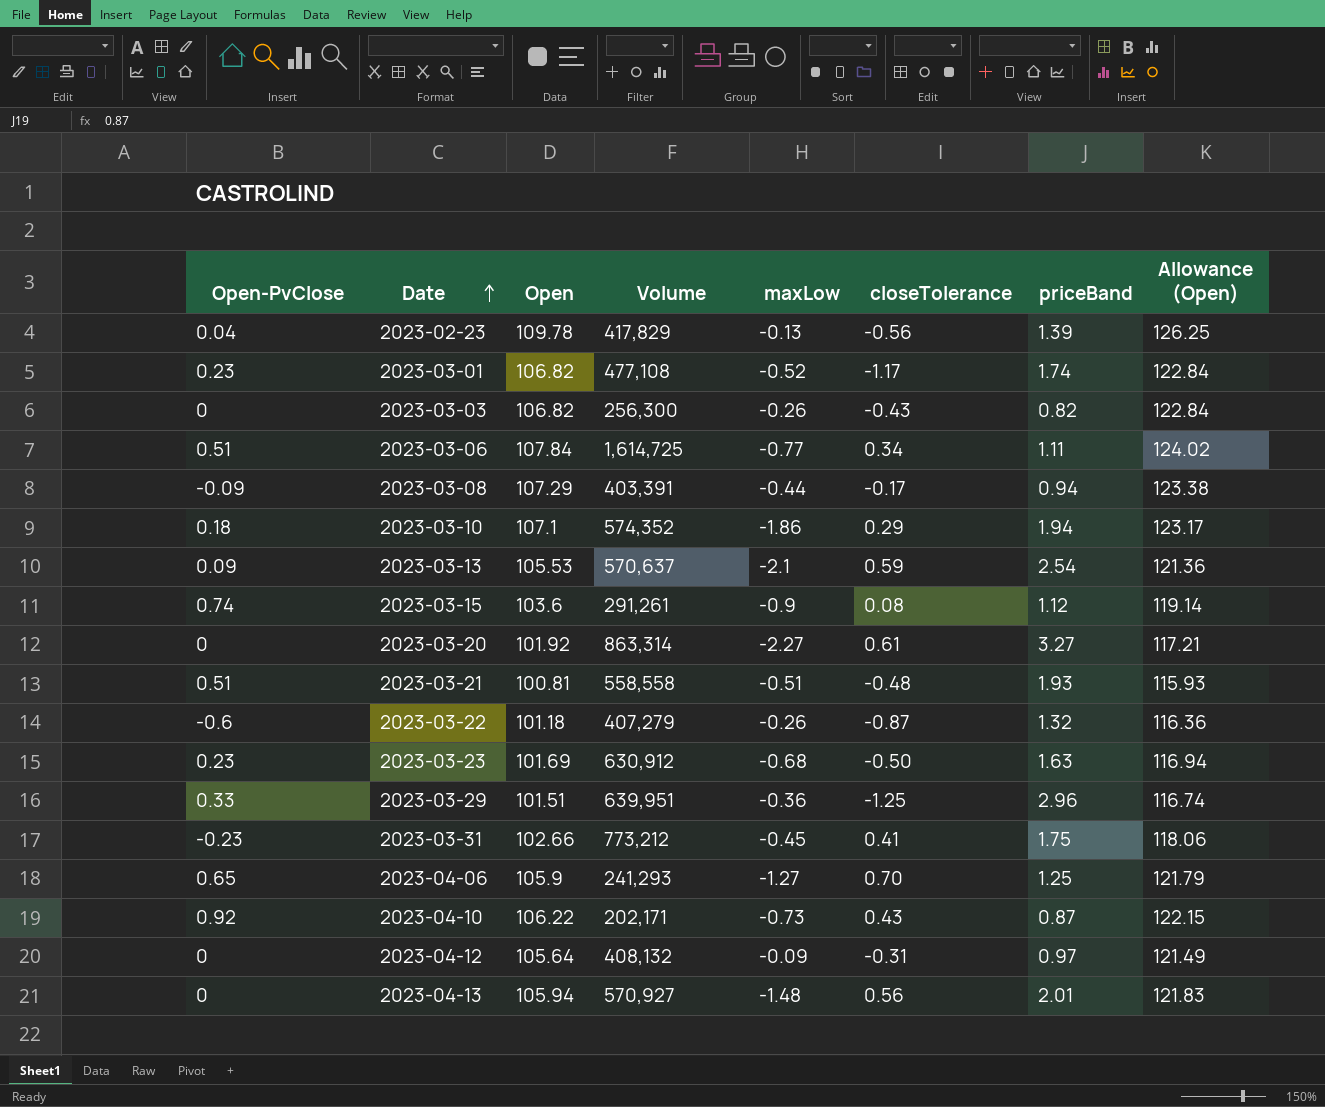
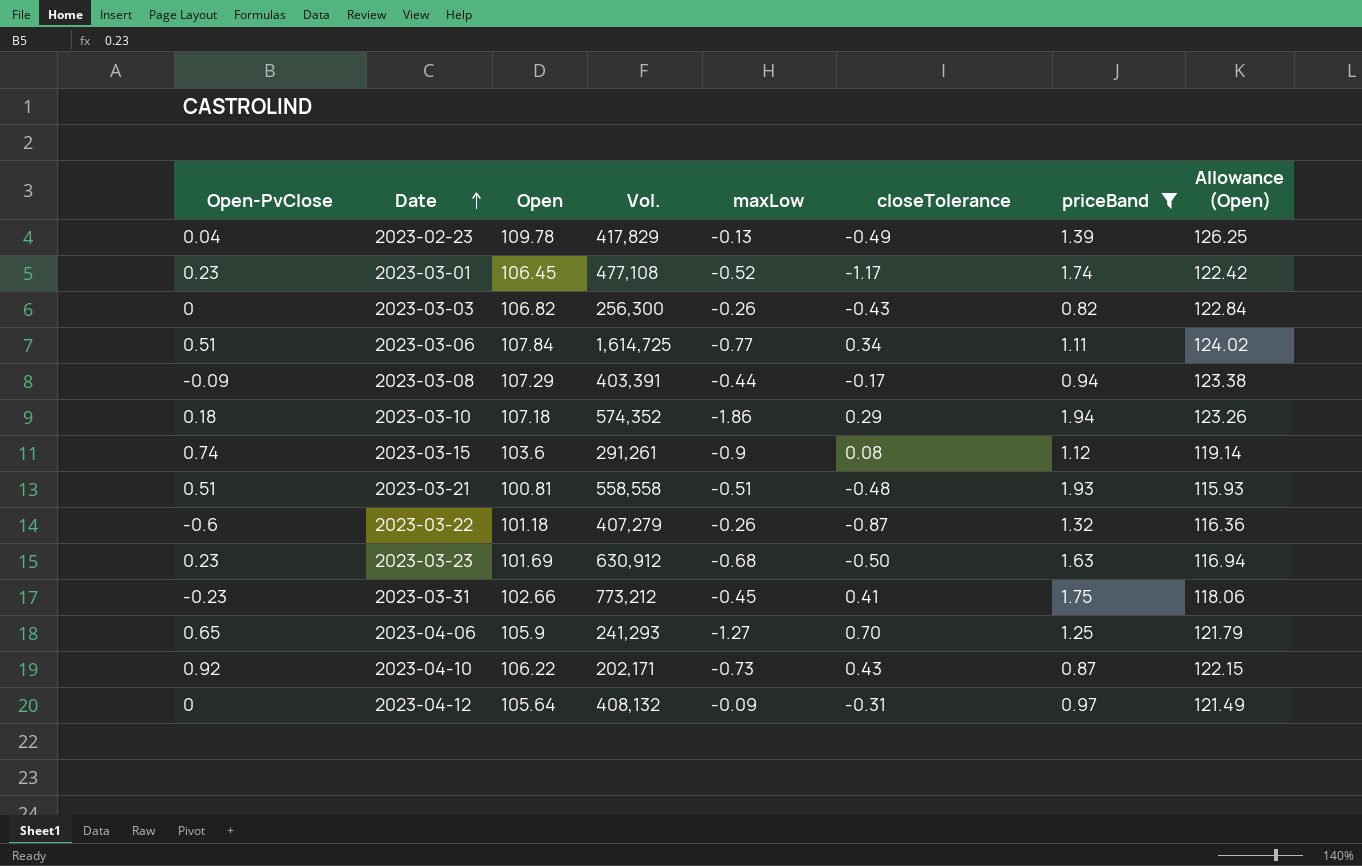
filter: none -> priceBand <= 1.94
column name: Volume -> Vol.
2023-02-23 | closeTolerance: -0.56 -> -0.49
2023-03-01 | Open: 106.82 -> 106.45
2023-03-01 | Allowance (Open): 122.84 -> 122.42
2023-03-10 | Open: 107.1 -> 107.18
2023-03-10 | Allowance (Open): 123.17 -> 123.26

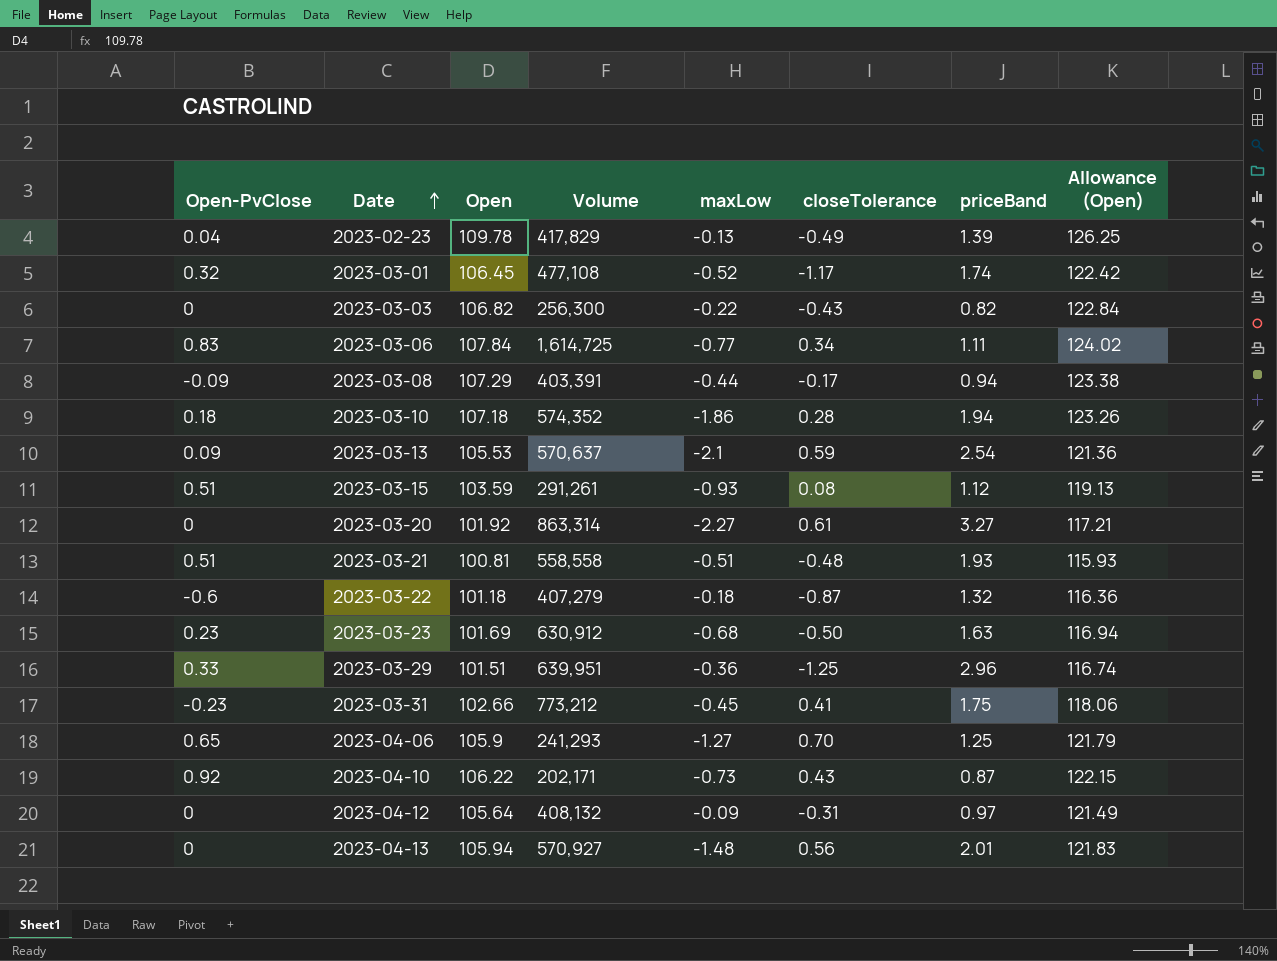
filter: priceBand <= 1.94 -> none
column name: Vol. -> Volume
2023-03-01 | Open-PvClose: 0.23 -> 0.32
2023-03-03 | maxLow: -0.26 -> -0.22
2023-03-06 | Open-PvClose: 0.51 -> 0.83
2023-03-10 | closeTolerance: 0.29 -> 0.28
2023-03-15 | Open-PvClose: 0.74 -> 0.51
2023-03-15 | Open: 103.6 -> 103.59
2023-03-15 | maxLow: -0.9 -> -0.93
2023-03-15 | Allowance (Open): 119.14 -> 119.13
2023-03-22 | maxLow: -0.26 -> -0.18

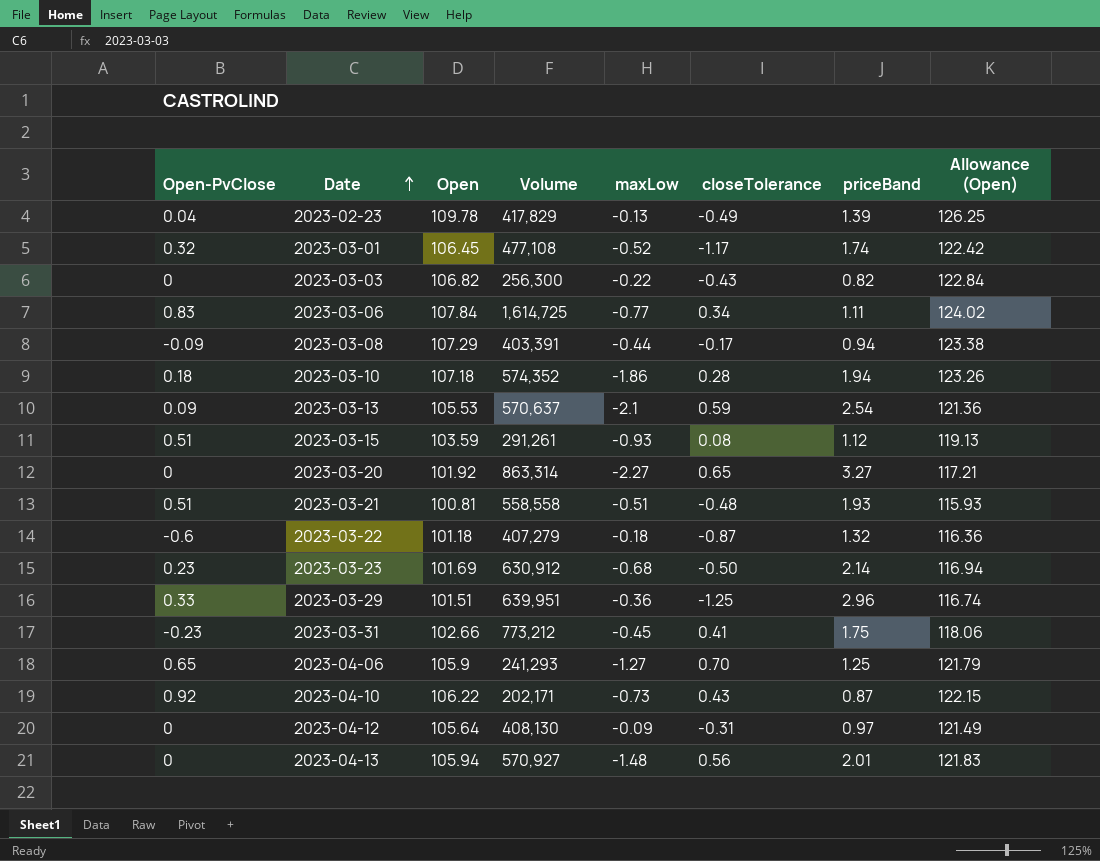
2023-03-20 | closeTolerance: 0.61 -> 0.65
2023-03-23 | priceBand: 1.63 -> 2.14
2023-04-12 | Volume: 408,132 -> 408,130

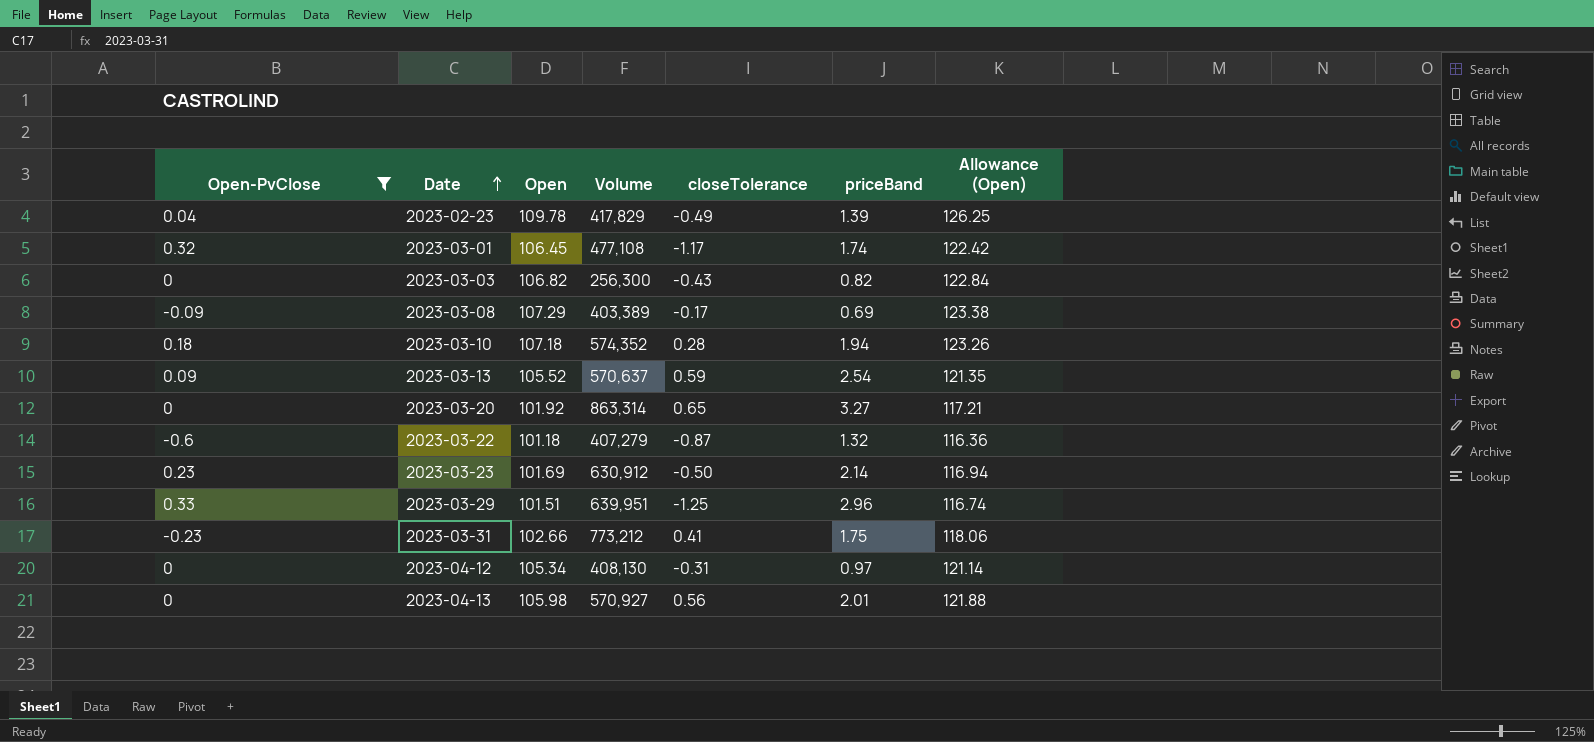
filter: none -> Open-PvClose <= 0.33
column maxLow | position: 5 -> none
2023-03-08 | Volume: 403,391 -> 403,389
2023-03-08 | priceBand: 0.94 -> 0.69
2023-03-13 | Open: 105.53 -> 105.52
2023-03-13 | Allowance (Open): 121.36 -> 121.35
2023-04-12 | Open: 105.64 -> 105.34
2023-04-12 | Allowance (Open): 121.49 -> 121.14
2023-04-13 | Open: 105.94 -> 105.98
2023-04-13 | Allowance (Open): 121.83 -> 121.88

